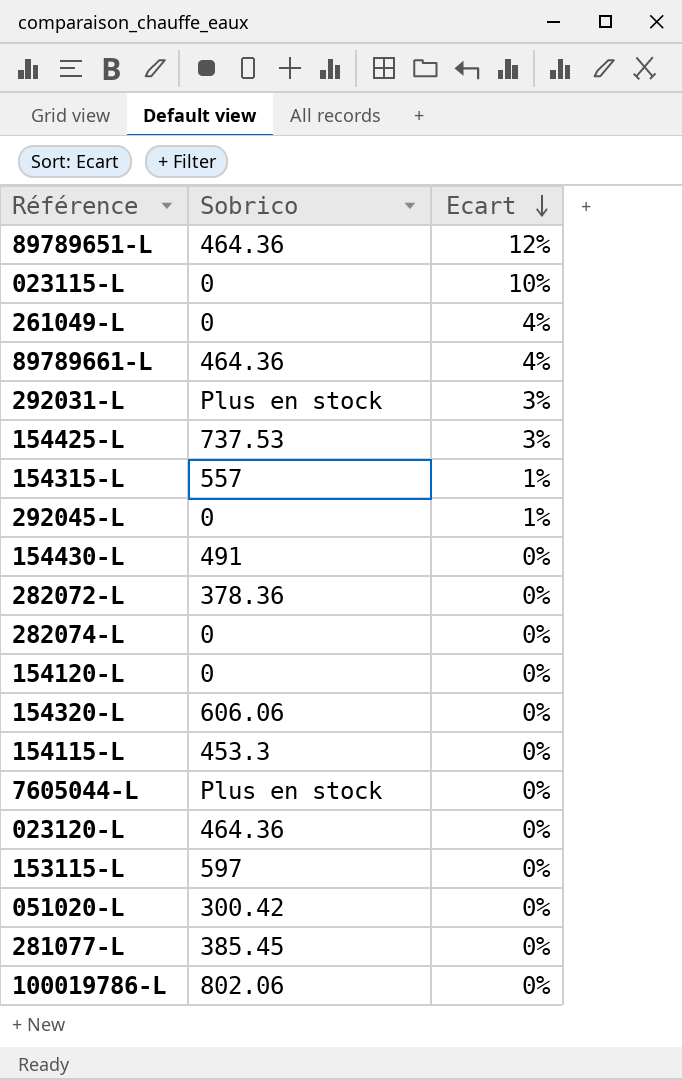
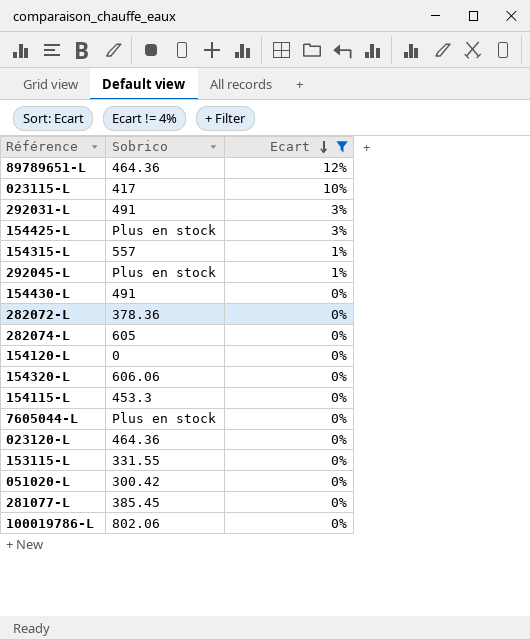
filter: none -> Ecart != 4%
023115-L | Sobrico: 0 -> 417
292031-L | Sobrico: Plus en stock -> 491
154425-L | Sobrico: 737.53 -> Plus en stock
292045-L | Sobrico: 0 -> Plus en stock
282074-L | Sobrico: 0 -> 605
153115-L | Sobrico: 597 -> 331.55

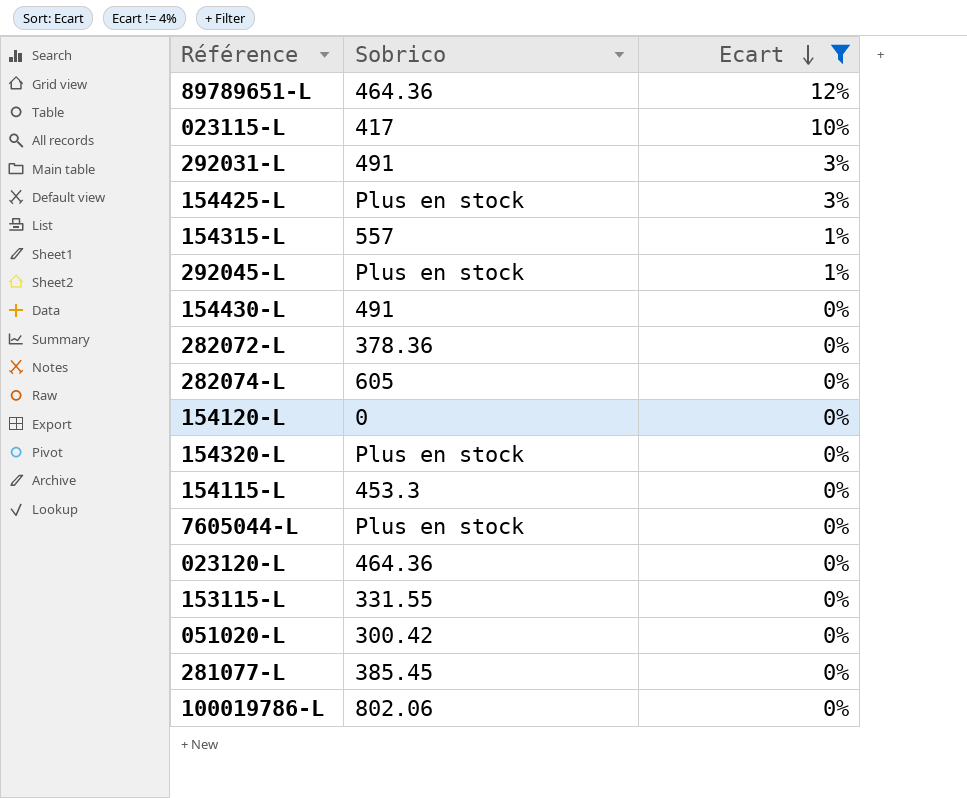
154320-L | Sobrico: 606.06 -> Plus en stock

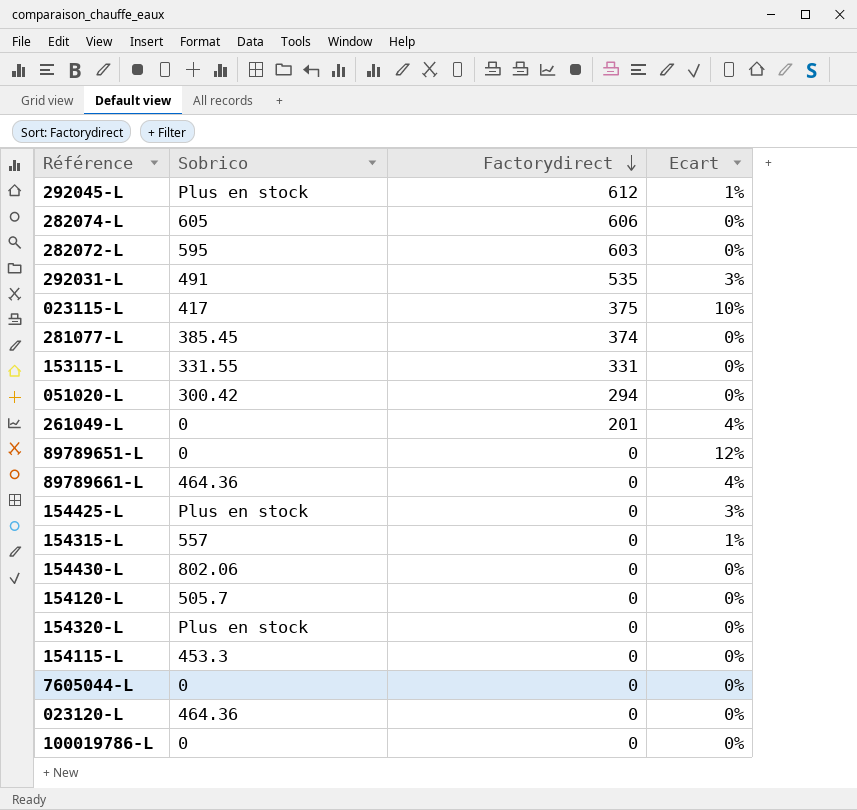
filter: Ecart != 4% -> none
row order: Ecart descending -> Factorydirect descending
column Factorydirect | position: none -> 3
282072-L | Sobrico: 378.36 -> 595
89789651-L | Sobrico: 464.36 -> 0
154430-L | Sobrico: 491 -> 802.06
154120-L | Sobrico: 0 -> 505.7
7605044-L | Sobrico: Plus en stock -> 0
100019786-L | Sobrico: 802.06 -> 0

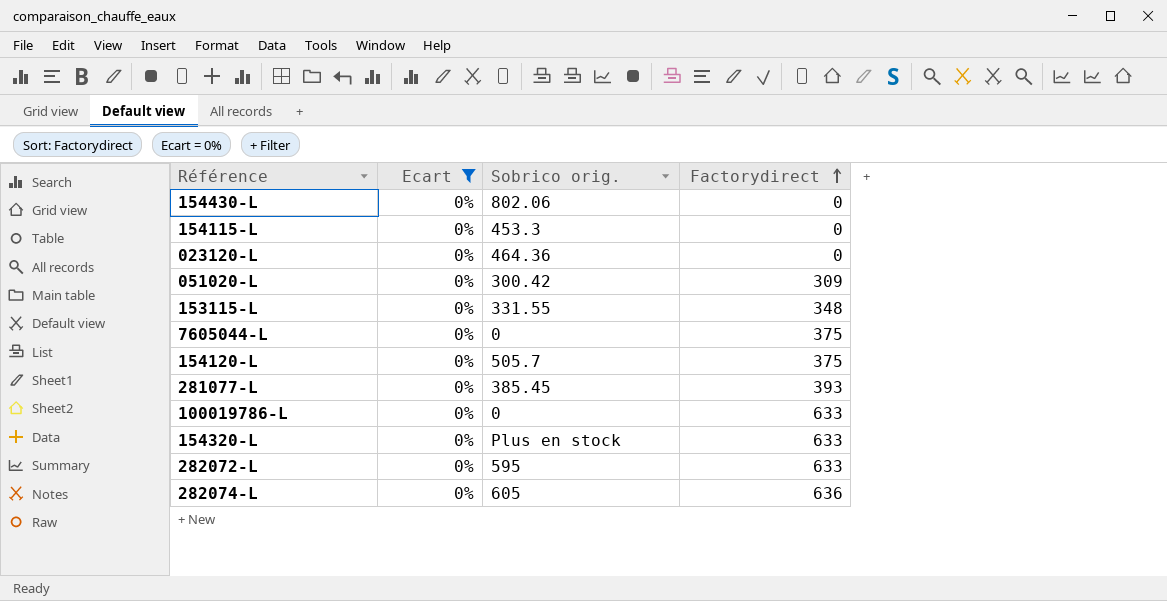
filter: none -> Ecart = 0%
row order: Factorydirect descending -> Factorydirect ascending
column Ecart | position: 4 -> 2
column name: Sobrico -> Sobrico orig.
051020-L | Factorydirect: 294 -> 309
153115-L | Factorydirect: 331 -> 348
7605044-L | Factorydirect: 0 -> 375
154120-L | Factorydirect: 0 -> 375
281077-L | Factorydirect: 374 -> 393
100019786-L | Factorydirect: 0 -> 633
154320-L | Factorydirect: 0 -> 633
282072-L | Factorydirect: 603 -> 633
282074-L | Factorydirect: 606 -> 636

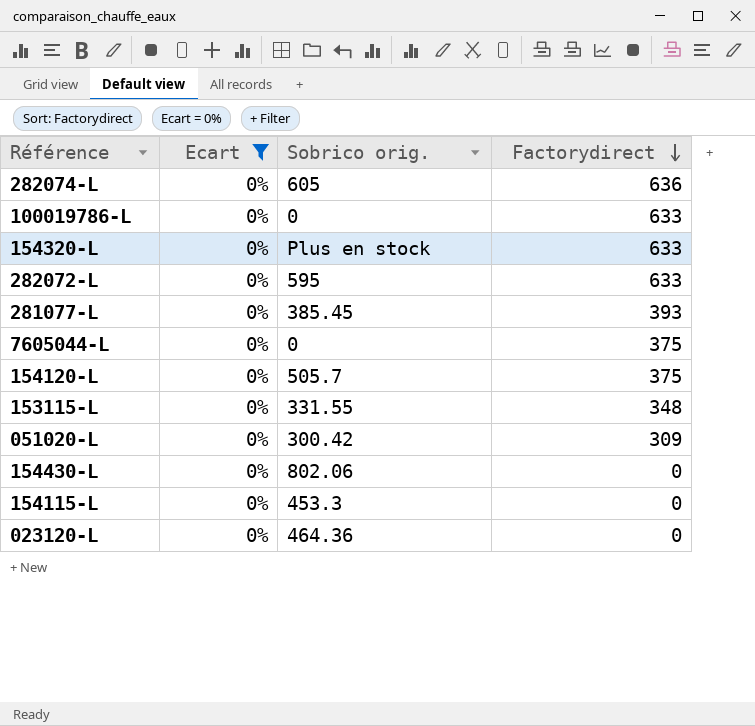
row order: Factorydirect ascending -> Factorydirect descending

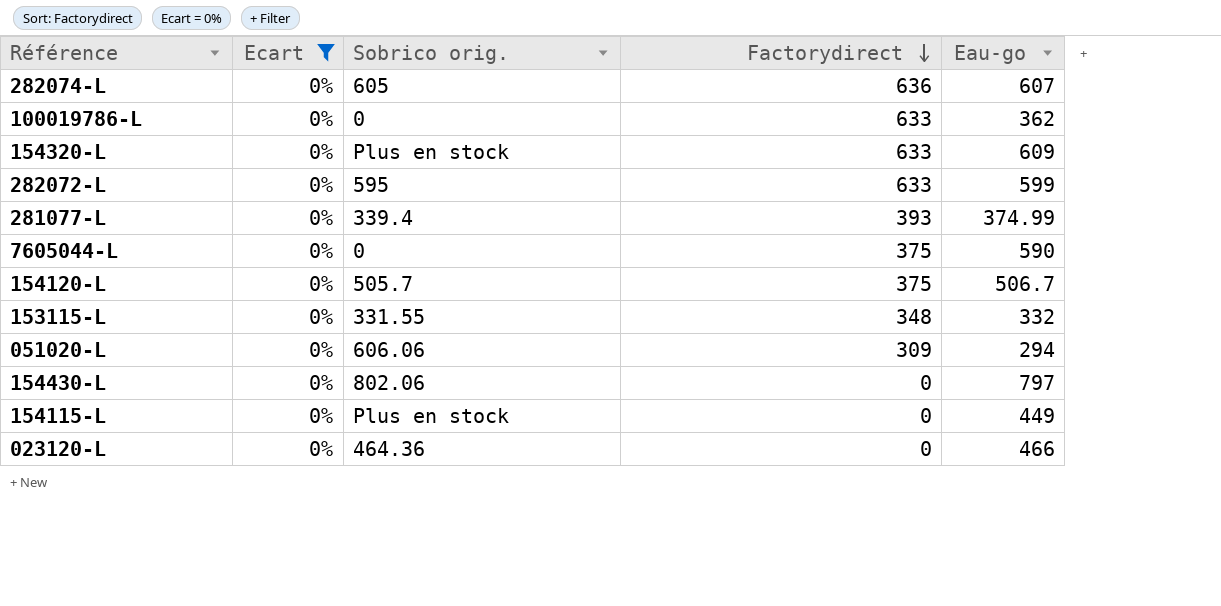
column Eau-go | position: none -> 5
281077-L | Sobrico orig.: 385.45 -> 339.4
051020-L | Sobrico orig.: 300.42 -> 606.06
154115-L | Sobrico orig.: 453.3 -> Plus en stock

